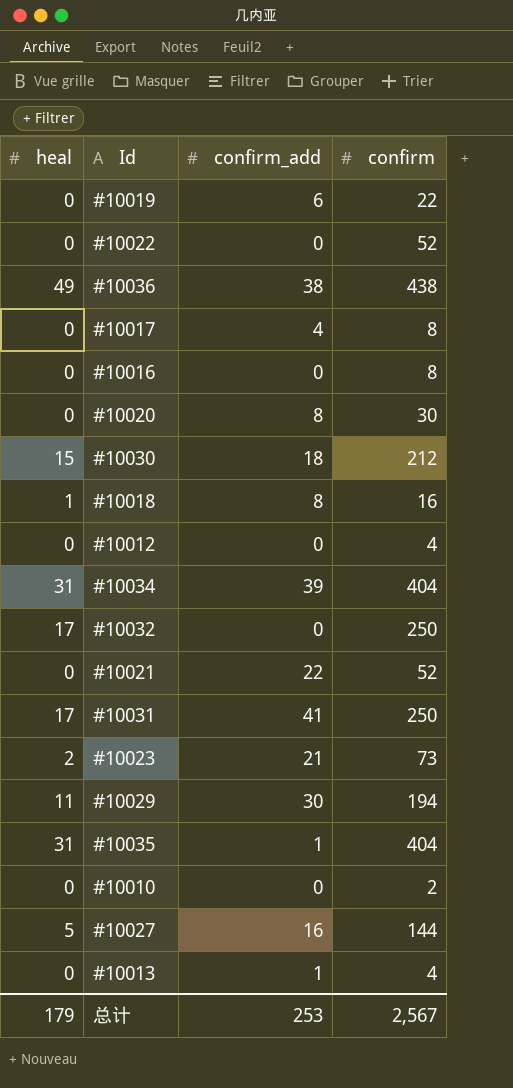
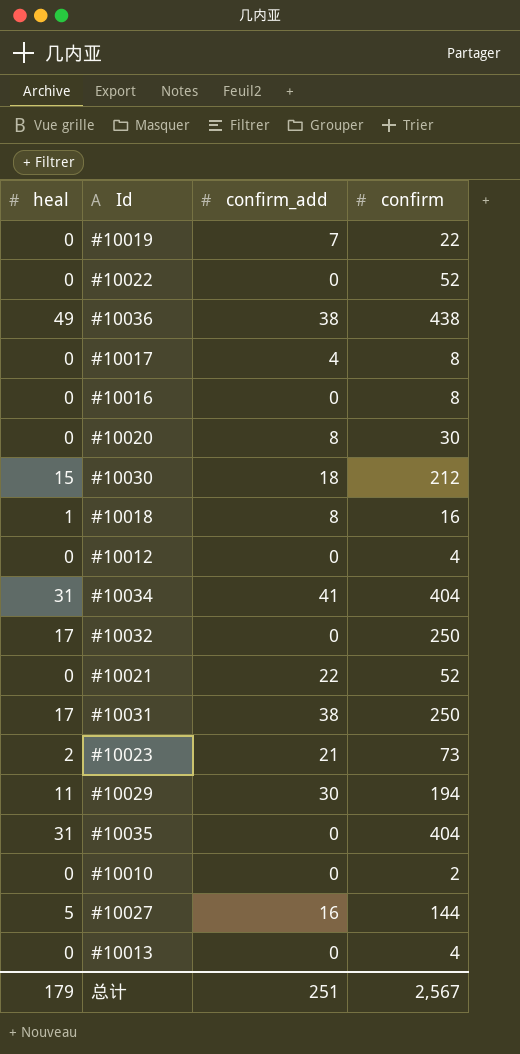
#10019 | confirm_add: 6 -> 7
#10034 | confirm_add: 39 -> 41
#10031 | confirm_add: 41 -> 38
#10035 | confirm_add: 1 -> 0
#10013 | confirm_add: 1 -> 0
总计 | confirm_add: 253 -> 251

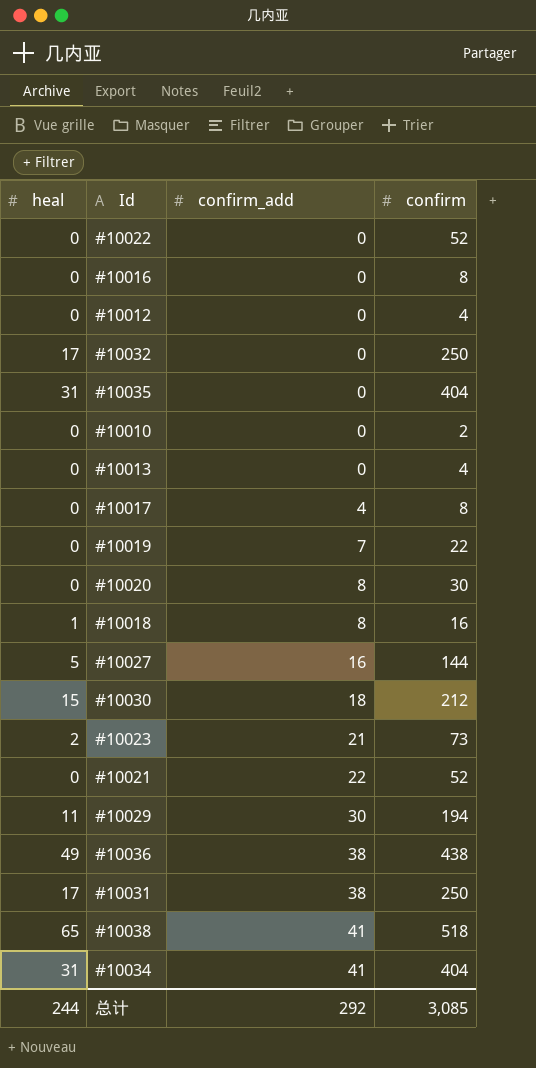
row order: none -> confirm_add ascending
row #10038: none -> 65 | 41 | 518
总计 | heal: 179 -> 244
总计 | confirm_add: 251 -> 292
总计 | confirm: 2,567 -> 3,085

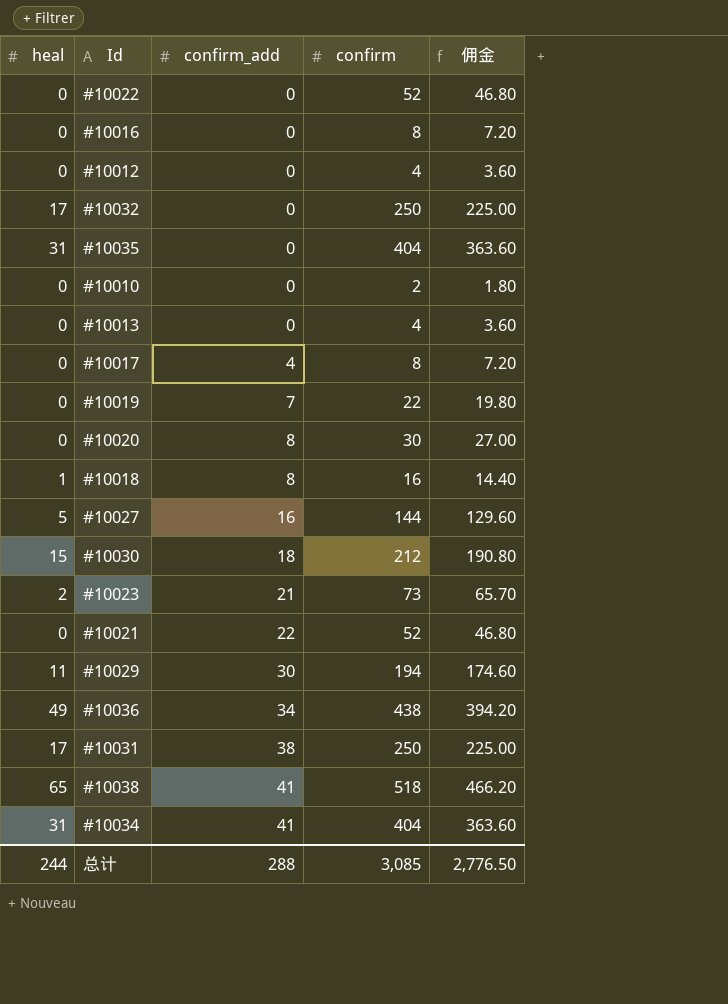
column 佣金 | formula: none -> [confirm] * 0.9
#10036 | confirm_add: 38 -> 34
总计 | confirm_add: 292 -> 288

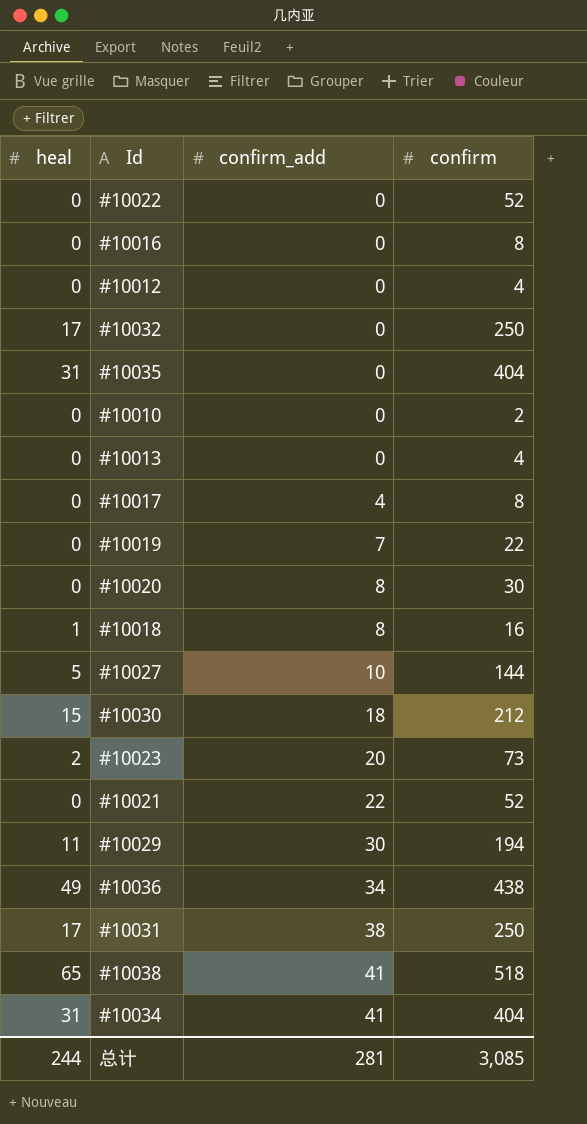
column 佣金 | formula: [confirm] * 0.9 -> none
#10027 | confirm_add: 16 -> 10
#10023 | confirm_add: 21 -> 20
总计 | confirm_add: 288 -> 281

